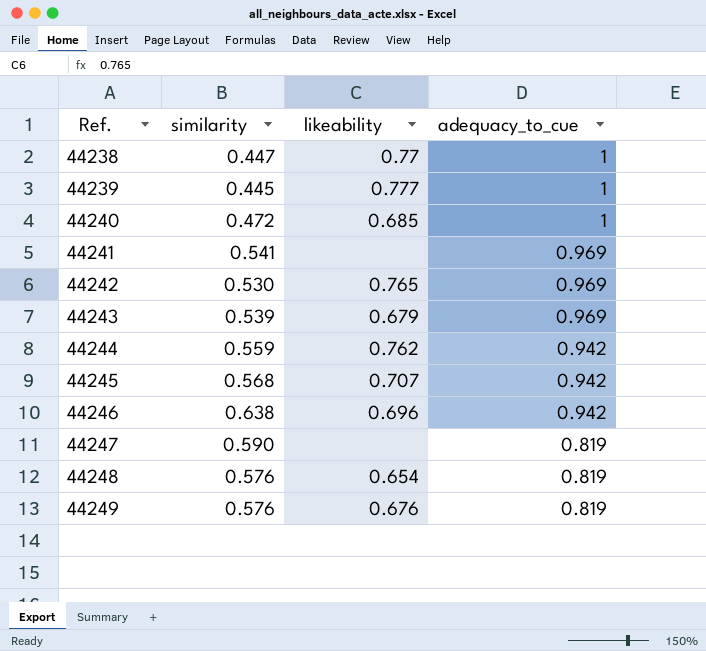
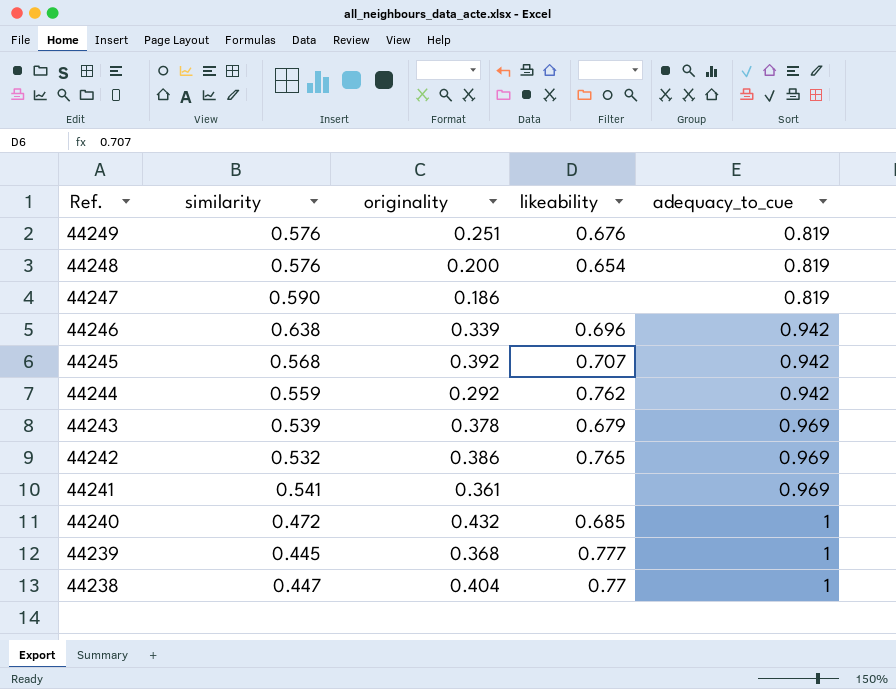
row order: Ref. ascending -> Ref. descending
column originality | position: none -> 3
44242 | similarity: 0.530 -> 0.532

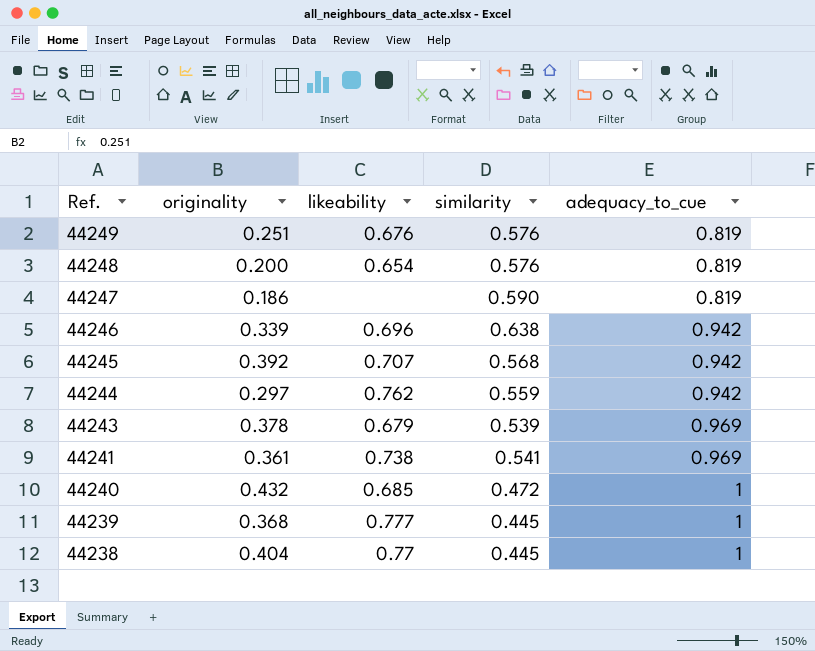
column similarity | position: 2 -> 4
row 44242: 0.532 | 0.386 | 0.765 | 0.969 -> none
44244 | originality: 0.292 -> 0.297
44241 | likeability: none -> 0.738
44238 | similarity: 0.447 -> 0.445

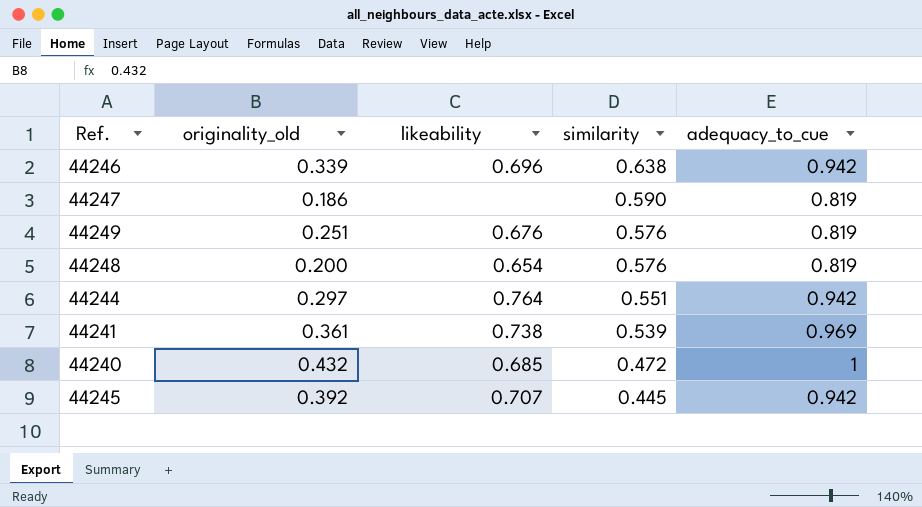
row order: Ref. descending -> similarity descending
column name: originality -> originality_old
row 44243: 0.378 | 0.679 | 0.539 | 0.969 -> none
row 44239: 0.368 | 0.777 | 0.445 | 1 -> none
row 44238: 0.404 | 0.77 | 0.445 | 1 -> none
44244 | likeability: 0.762 -> 0.764
44244 | similarity: 0.559 -> 0.551
44241 | similarity: 0.541 -> 0.539
44245 | similarity: 0.568 -> 0.445

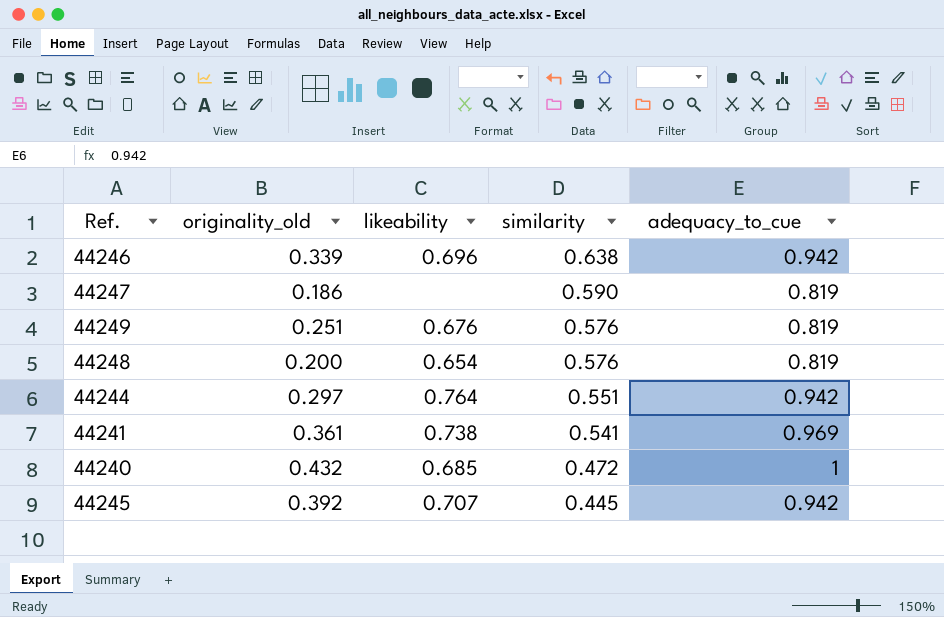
44241 | similarity: 0.539 -> 0.541

